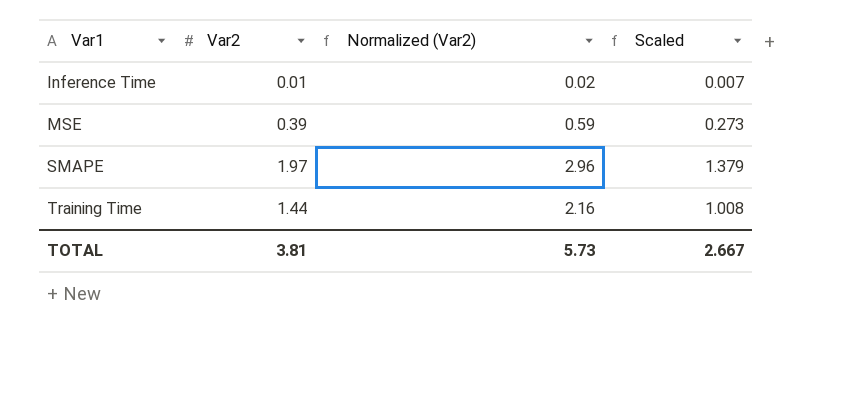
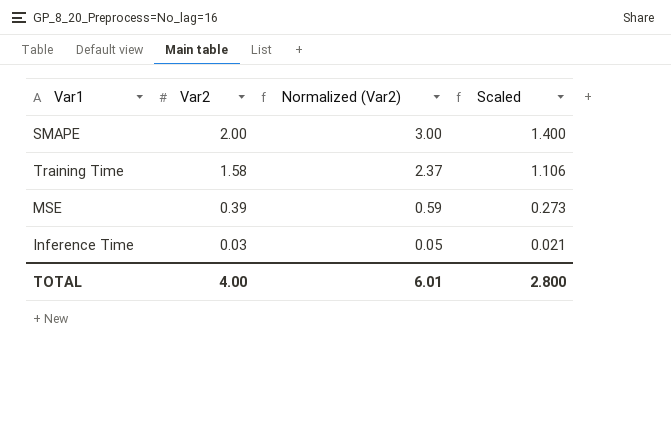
row order: Var1 ascending -> Var2 descending
SMAPE | Var2: 1.97 -> 2.00
SMAPE | Normalized (Var2): 2.96 -> 3.00
SMAPE | Scaled: 1.379 -> 1.400
Training Time | Var2: 1.44 -> 1.58
Training Time | Normalized (Var2): 2.16 -> 2.37
Training Time | Scaled: 1.008 -> 1.106
Inference Time | Var2: 0.01 -> 0.03
Inference Time | Normalized (Var2): 0.02 -> 0.05
Inference Time | Scaled: 0.007 -> 0.021
TOTAL | Var2: 3.81 -> 4.00
TOTAL | Normalized (Var2): 5.73 -> 6.01
TOTAL | Scaled: 2.667 -> 2.800

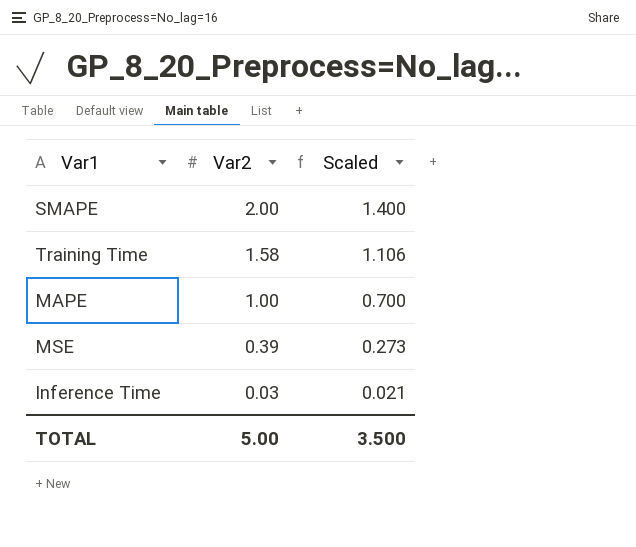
column Normalized (Var2) | formula: [Var2] * 1.5 -> none
row MAPE: none -> 1.00 | 0.700
TOTAL | Var2: 4.00 -> 5.00
TOTAL | Scaled: 2.800 -> 3.500

